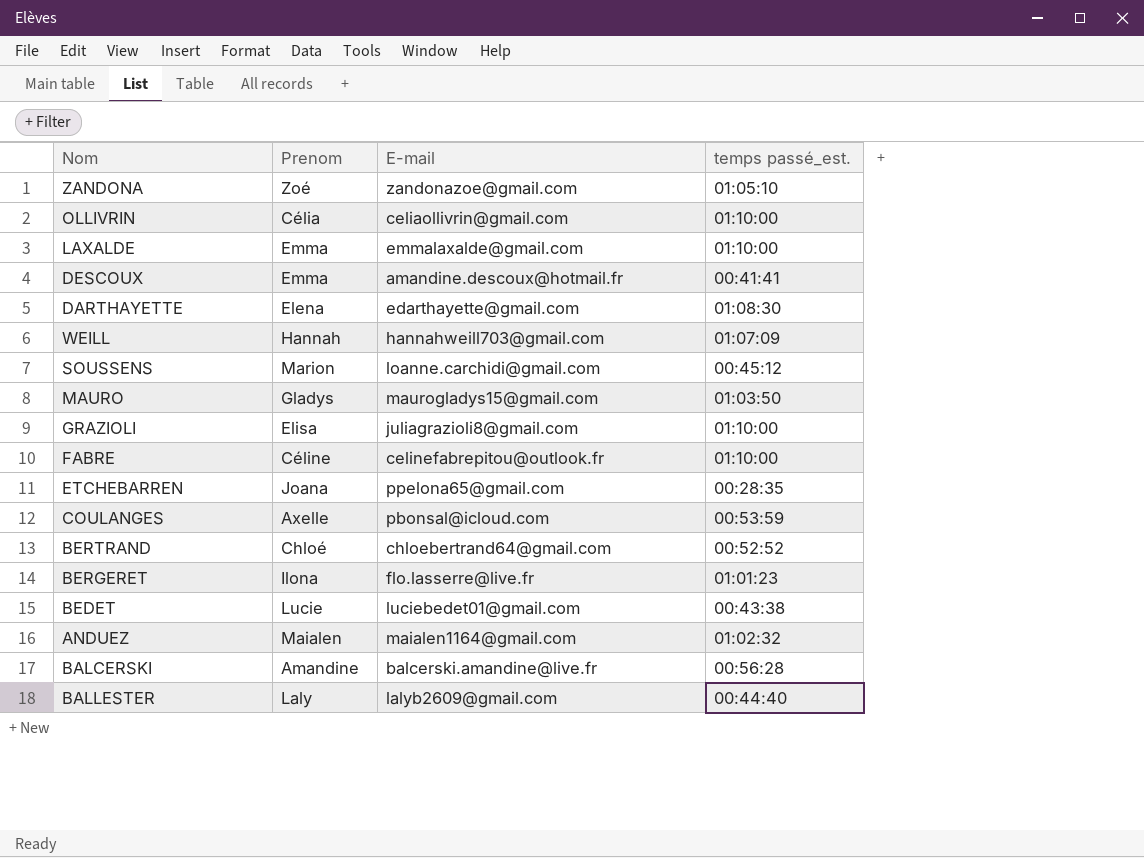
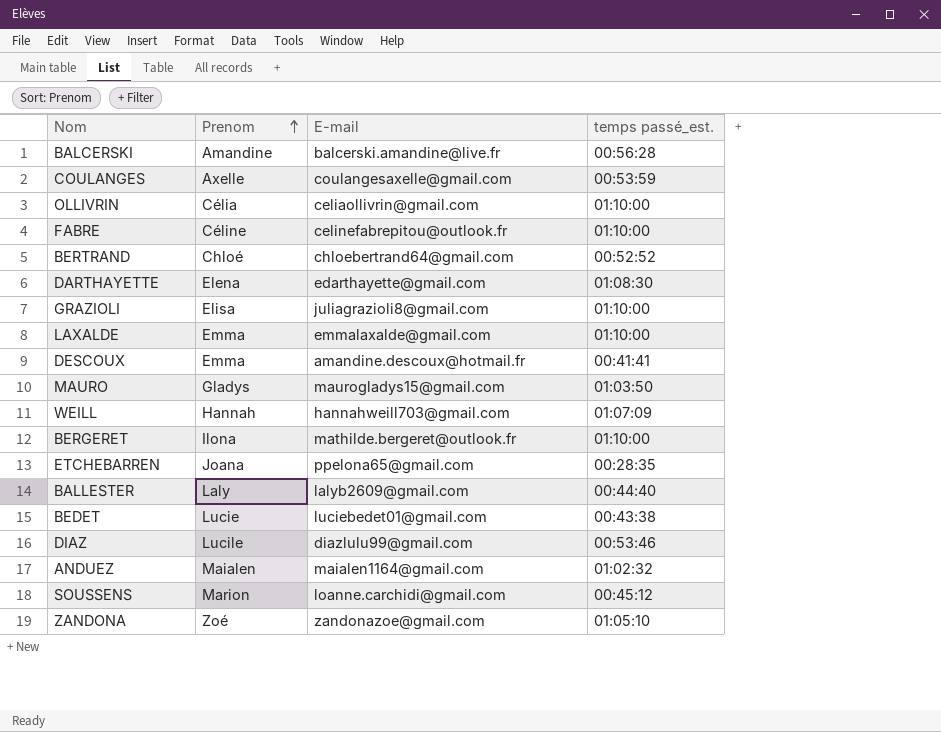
row order: none -> Prenom ascending
COULANGES | E-mail: pbonsal@icloud.com -> coulangesaxelle@gmail.com
BERGERET | E-mail: flo.lasserre@live.fr -> mathilde.bergeret@outlook.fr
BERGERET | temps passé_est.: 01:01:23 -> 01:10:00
row DIAZ: none -> Lucile | diazlulu99@gmail.com | 00:53:46

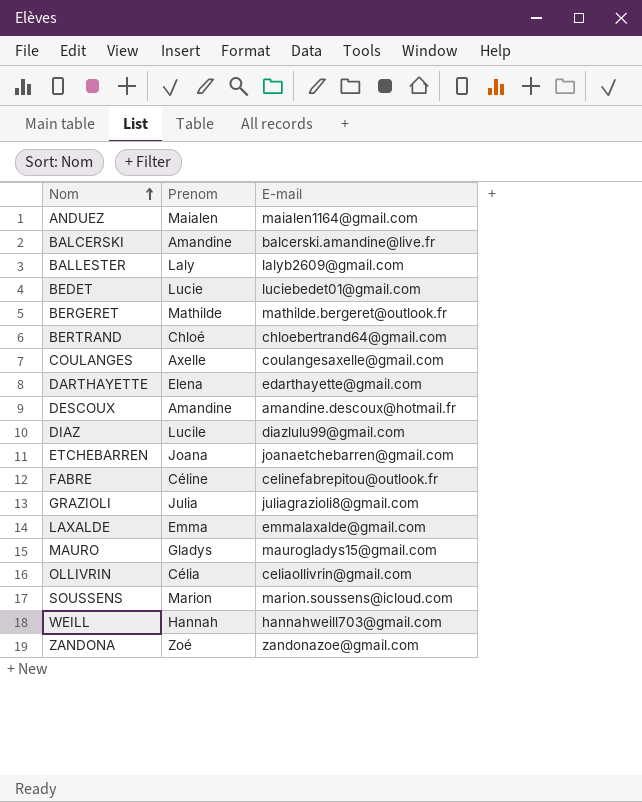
row order: Prenom ascending -> Nom ascending
column temps passé_est. | position: 4 -> none
BERGERET | Prenom: Ilona -> Mathilde
DESCOUX | Prenom: Emma -> Amandine
ETCHEBARREN | E-mail: ppelona65@gmail.com -> joanaetchebarren@gmail.com
GRAZIOLI | Prenom: Elisa -> Julia
SOUSSENS | E-mail: loanne.carchidi@gmail.com -> marion.soussens@icloud.com

